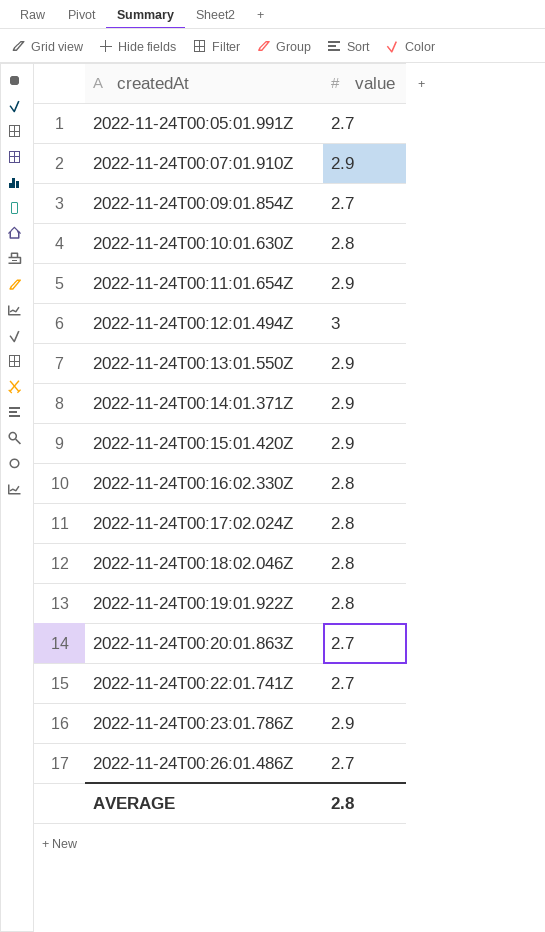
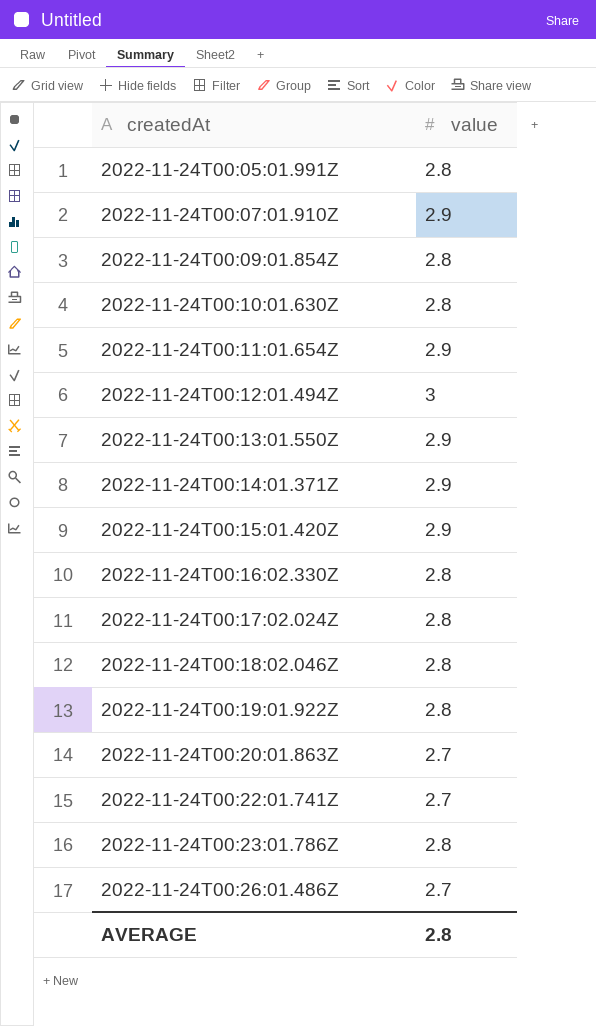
2022-11-24T00:05:01.991Z | value: 2.7 -> 2.8
2022-11-24T00:09:01.854Z | value: 2.7 -> 2.8
2022-11-24T00:23:01.786Z | value: 2.9 -> 2.8

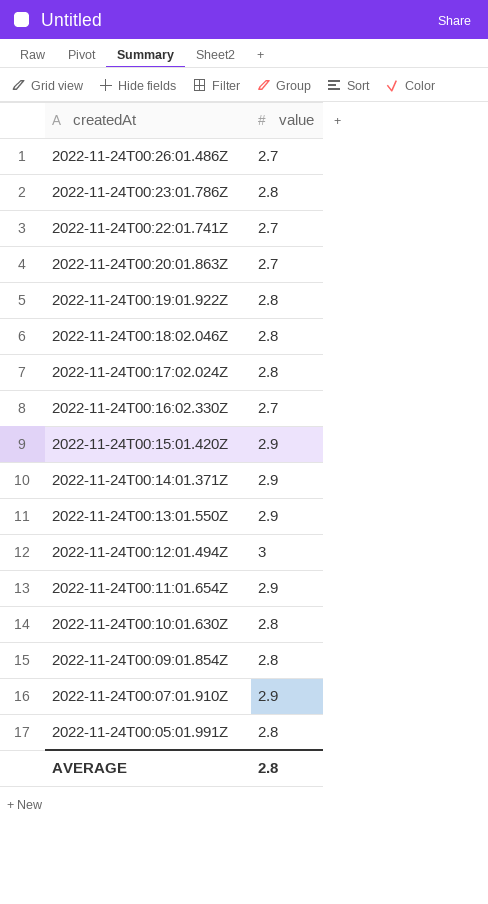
row order: createdAt ascending -> createdAt descending
2022-11-24T00:16:02.330Z | value: 2.8 -> 2.7

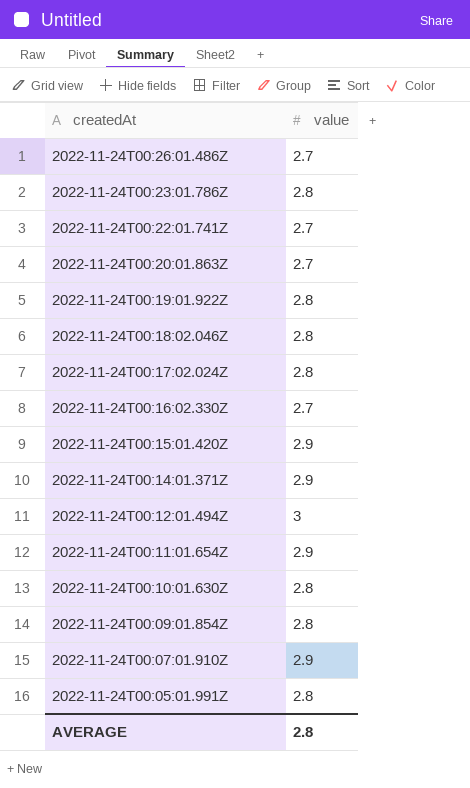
row 2022-11-24T00:13:01.550Z: 2.9 -> none

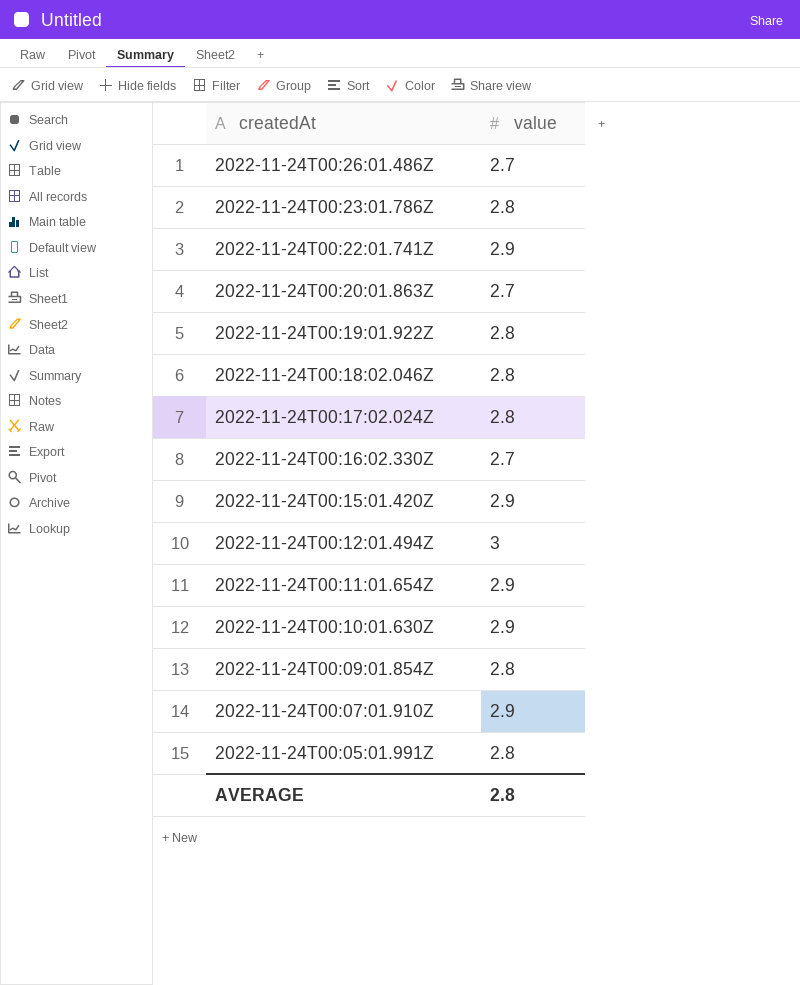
row 2022-11-24T00:14:01.371Z: 2.9 -> none
2022-11-24T00:22:01.741Z | value: 2.7 -> 2.9
2022-11-24T00:10:01.630Z | value: 2.8 -> 2.9

